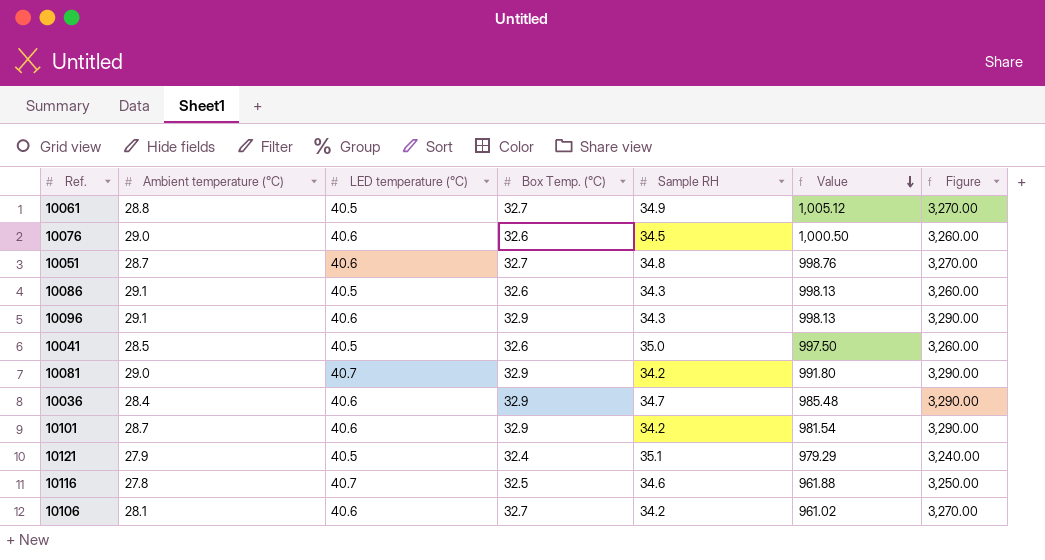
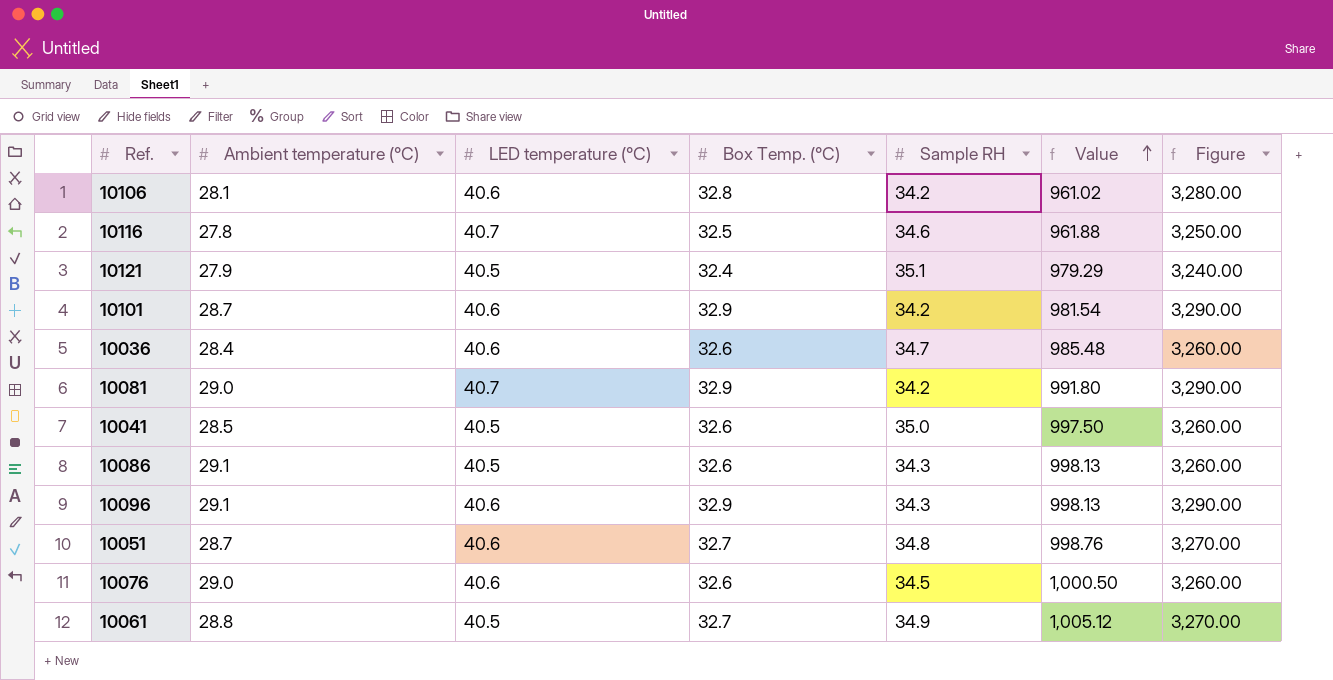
row order: Value descending -> Value ascending
10106 | Box Temp. (°C): 32.7 -> 32.8
10106 | Figure: 3,270.00 -> 3,280.00
10036 | Box Temp. (°C): 32.9 -> 32.6
10036 | Figure: 3,290.00 -> 3,260.00

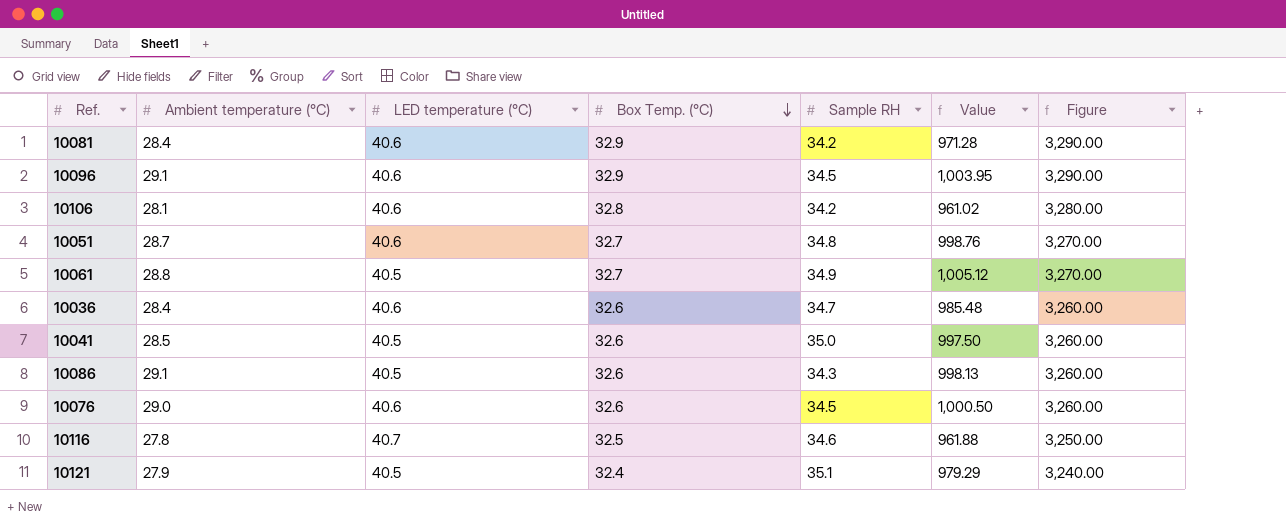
row order: Value ascending -> Box Temp. (°C) descending
row 10101: 28.7 | 40.6 | 32.9 | 34.2 | 981.54 | 3,290.00 -> none
10081 | Ambient temperature (°C): 29.0 -> 28.4
10081 | LED temperature (°C): 40.7 -> 40.6
10081 | Value: 991.80 -> 971.28
10096 | Sample RH: 34.3 -> 34.5
10096 | Value: 998.13 -> 1,003.95

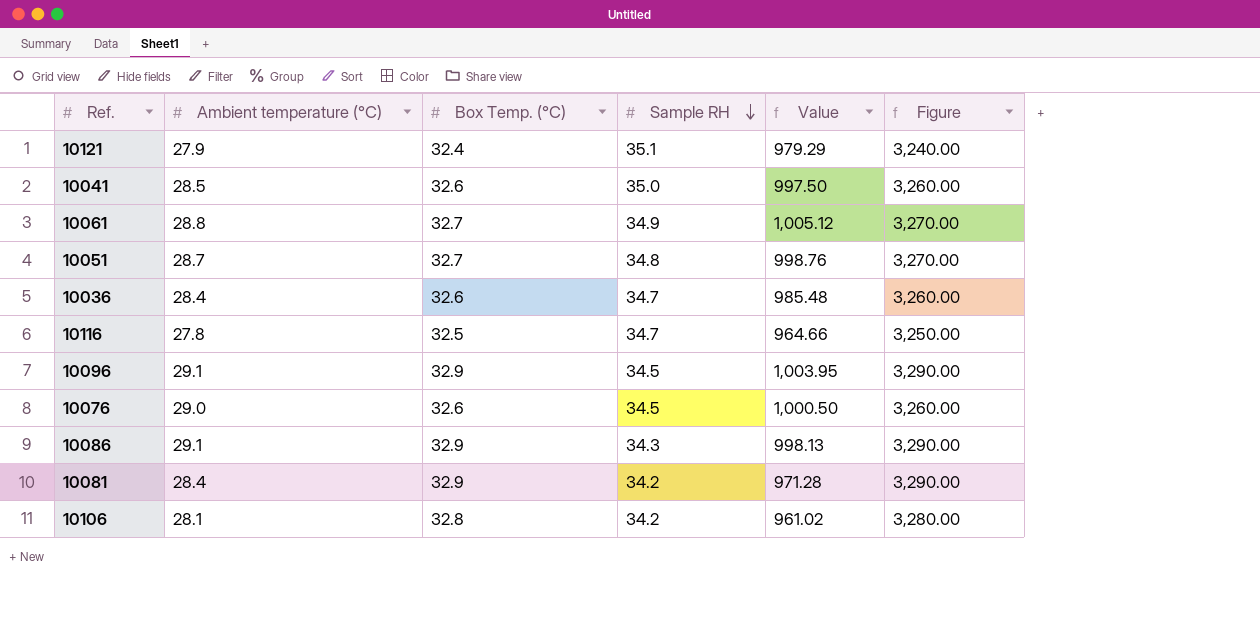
row order: Box Temp. (°C) descending -> Sample RH descending
column LED temperature (°C) | position: 3 -> none
10116 | Sample RH: 34.6 -> 34.7
10116 | Value: 961.88 -> 964.66
10086 | Box Temp. (°C): 32.6 -> 32.9
10086 | Figure: 3,260.00 -> 3,290.00

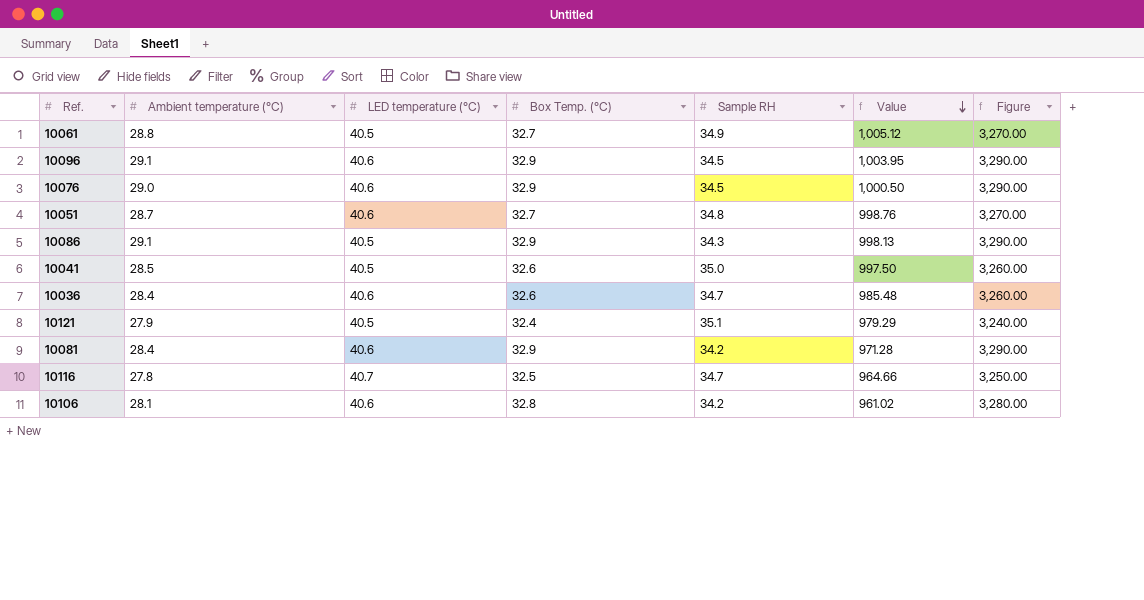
row order: Sample RH descending -> Value descending
column LED temperature (°C) | position: none -> 3
10076 | Box Temp. (°C): 32.6 -> 32.9
10076 | Figure: 3,260.00 -> 3,290.00

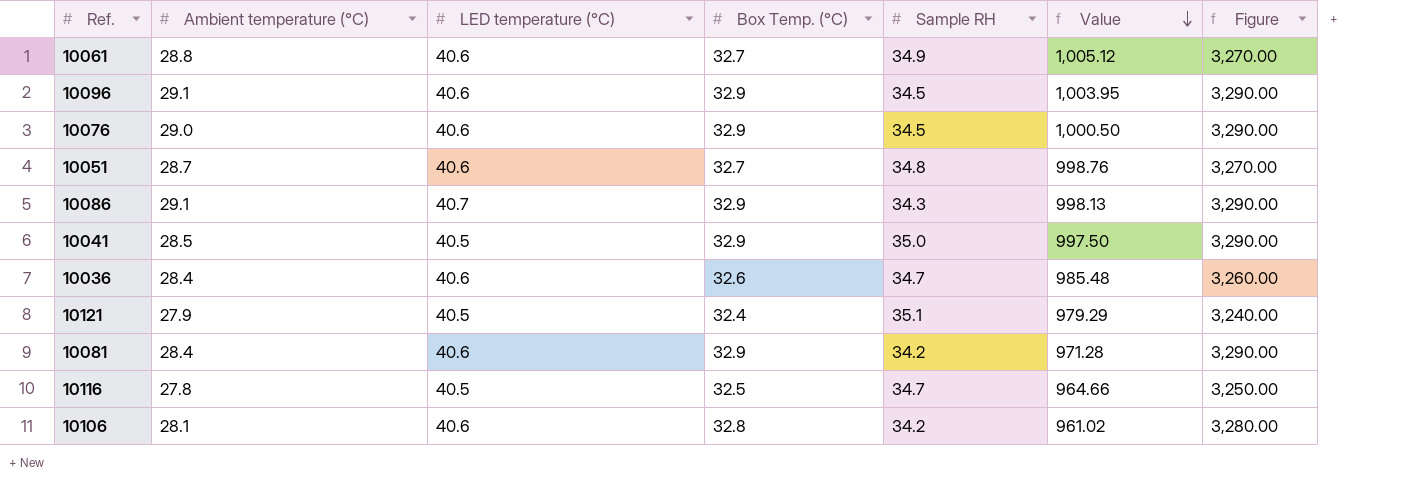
10061 | LED temperature (°C): 40.5 -> 40.6
10086 | LED temperature (°C): 40.5 -> 40.7
10041 | Box Temp. (°C): 32.6 -> 32.9
10041 | Figure: 3,260.00 -> 3,290.00
10116 | LED temperature (°C): 40.7 -> 40.5

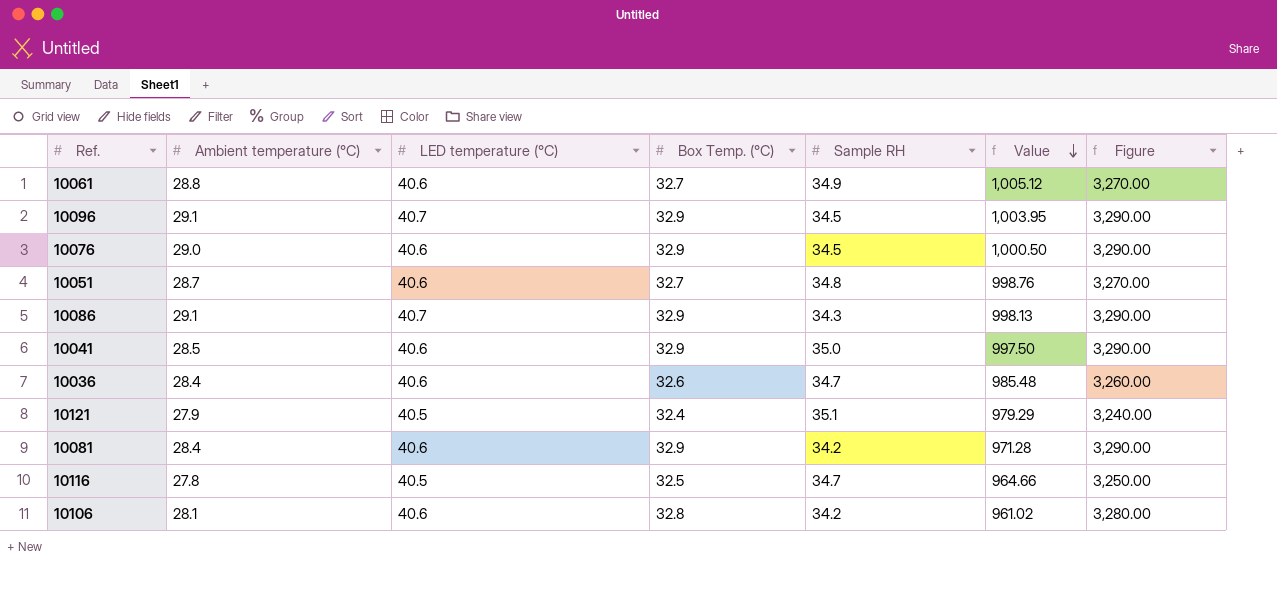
10096 | LED temperature (°C): 40.6 -> 40.7
10041 | LED temperature (°C): 40.5 -> 40.6

